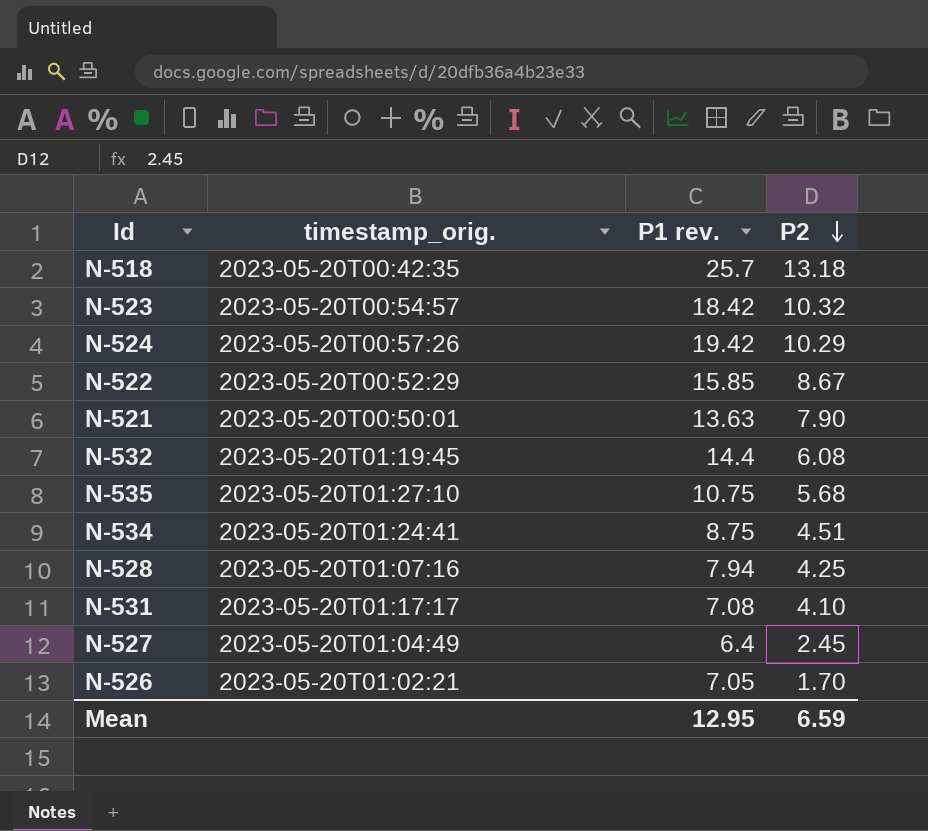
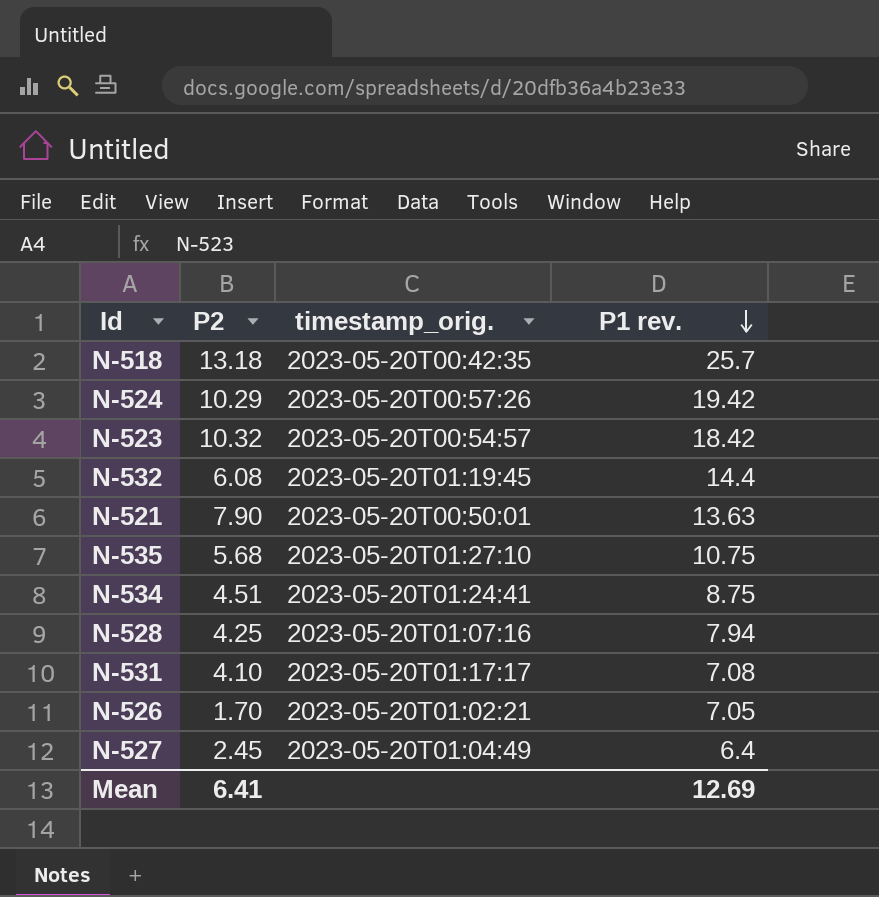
row order: P2 descending -> P1 rev. descending
column P2 | position: 4 -> 2
row N-522: 2023-05-20T00:52:29 | 15.85 | 8.67 -> none
Mean | P2: 6.59 -> 6.41
Mean | P1 rev.: 12.95 -> 12.69

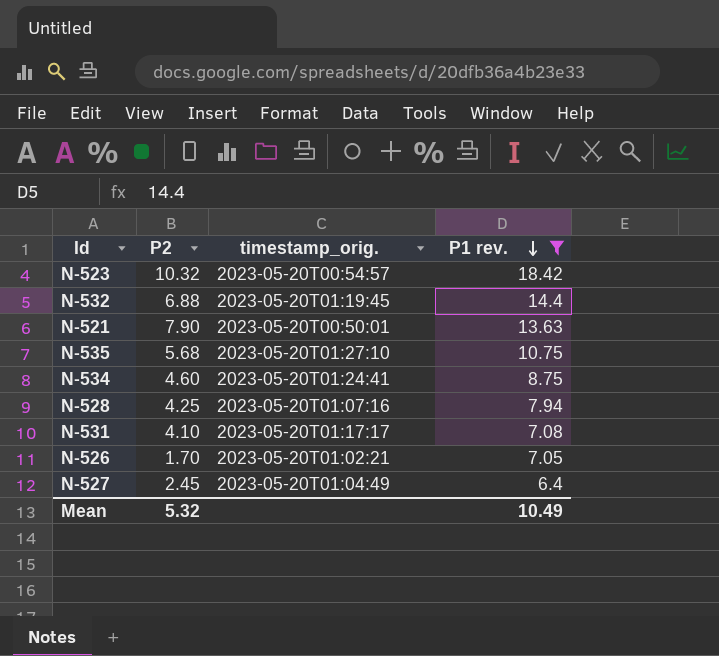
filter: none -> P1 rev. <= 18.42
N-532 | P2: 6.08 -> 6.88
N-534 | P2: 4.51 -> 4.60
Mean | P2: 6.41 -> 5.32
Mean | P1 rev.: 12.69 -> 10.49

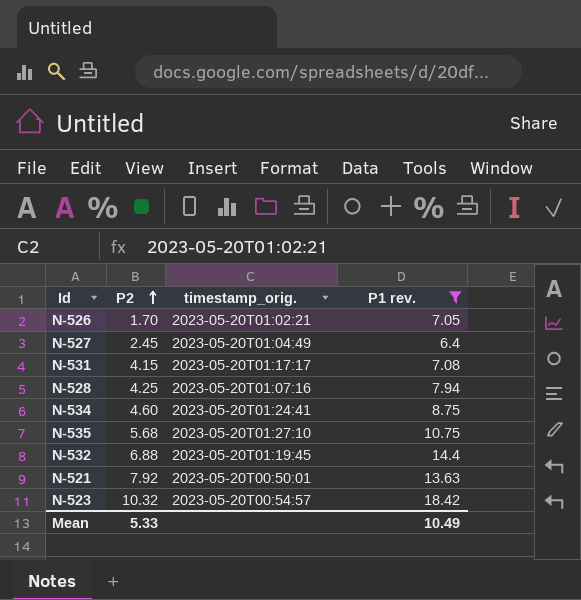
row order: P1 rev. descending -> P2 ascending
N-531 | P2: 4.10 -> 4.15
N-521 | P2: 7.90 -> 7.92
Mean | P2: 5.32 -> 5.33

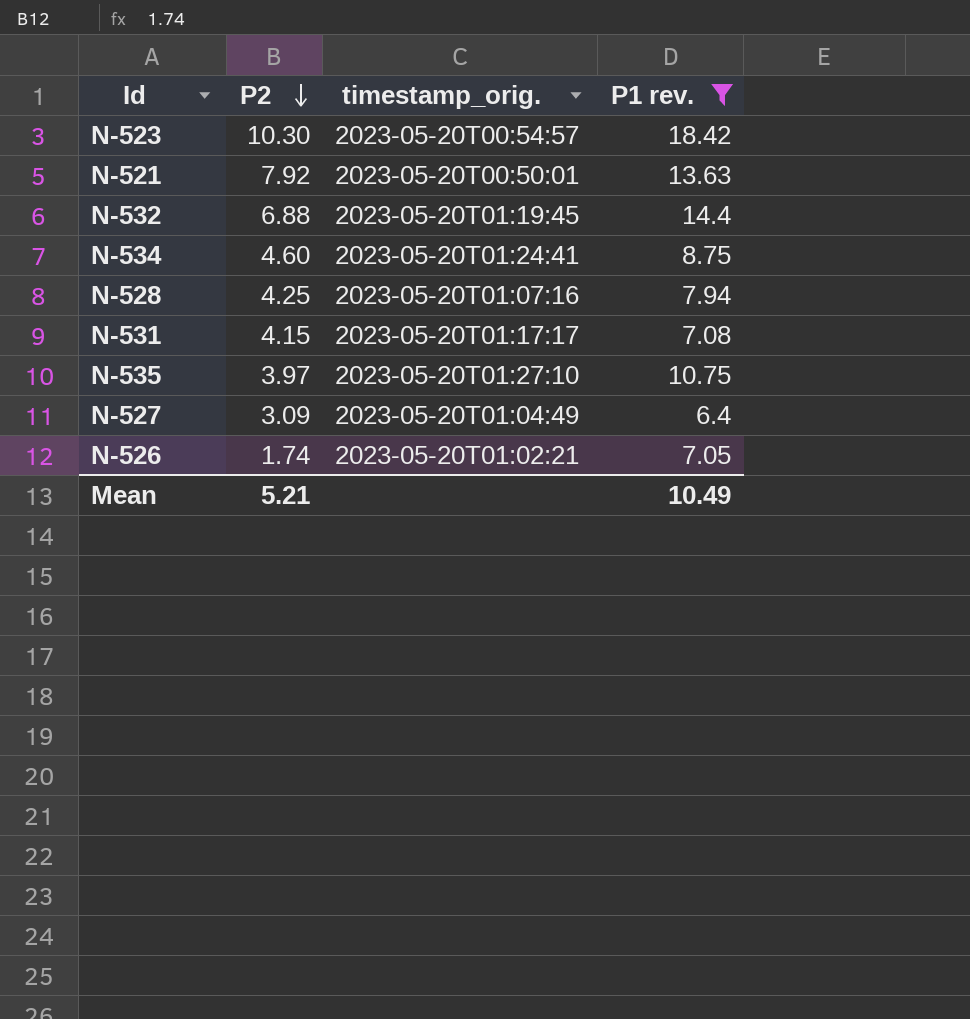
row order: P2 ascending -> P2 descending
N-523 | P2: 10.32 -> 10.30
N-535 | P2: 5.68 -> 3.97
N-527 | P2: 2.45 -> 3.09
N-526 | P2: 1.70 -> 1.74
Mean | P2: 5.33 -> 5.21

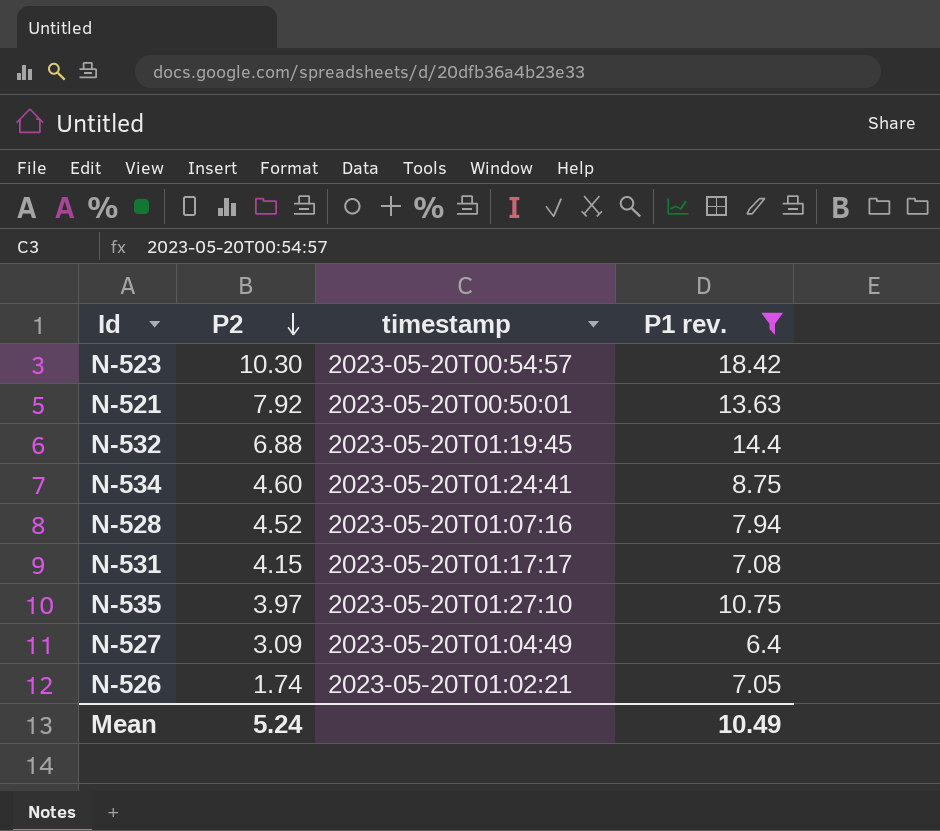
column name: timestamp_orig. -> timestamp
N-528 | P2: 4.25 -> 4.52
Mean | P2: 5.21 -> 5.24

